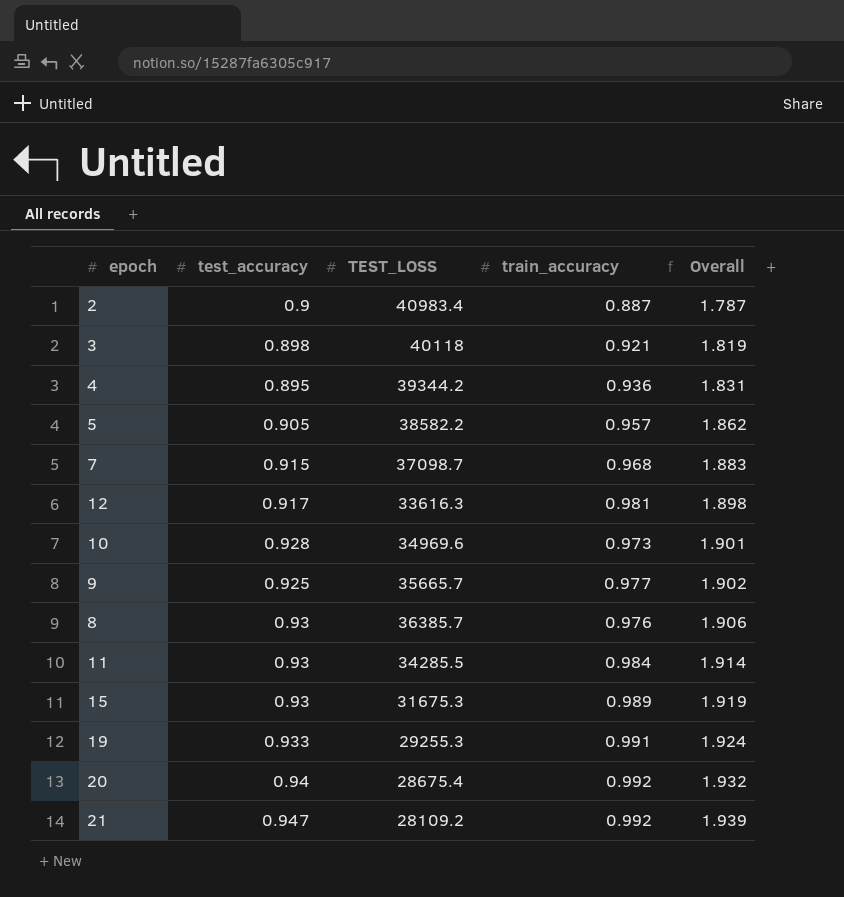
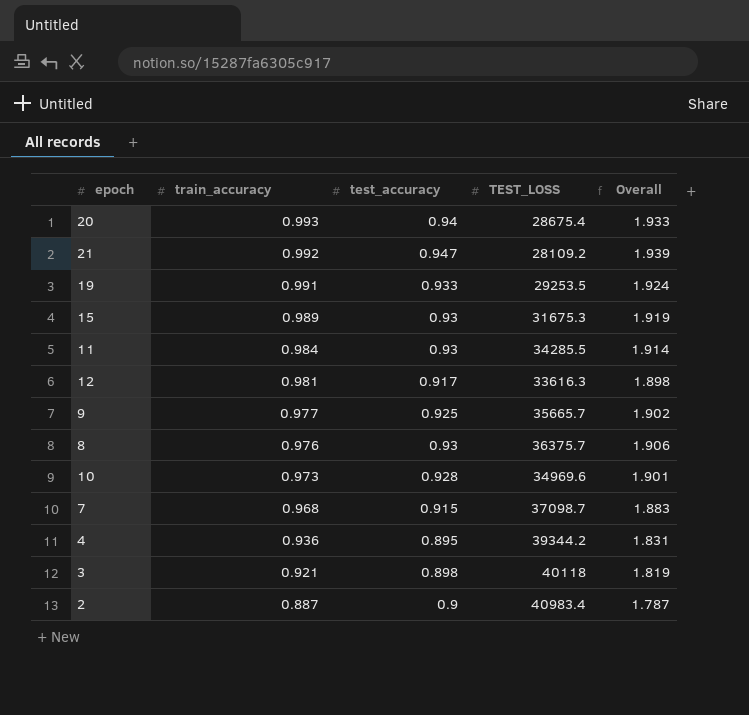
row order: Overall ascending -> train_accuracy descending
column train_accuracy | position: 4 -> 2
row 5: 0.905 | 38582.2 | 0.957 | 1.862 -> none
20 | train_accuracy: 0.992 -> 0.993
20 | Overall: 1.932 -> 1.933
19 | TEST_LOSS: 29255.3 -> 29253.5
8 | TEST_LOSS: 36385.7 -> 36375.7

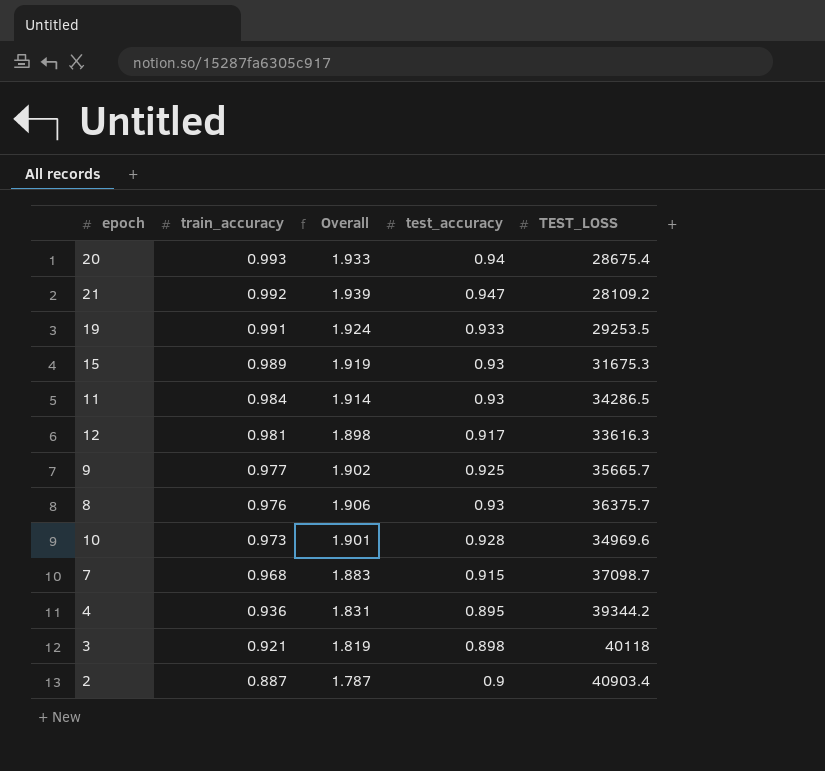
column Overall | position: 5 -> 3
11 | TEST_LOSS: 34285.5 -> 34286.5
2 | TEST_LOSS: 40983.4 -> 40903.4

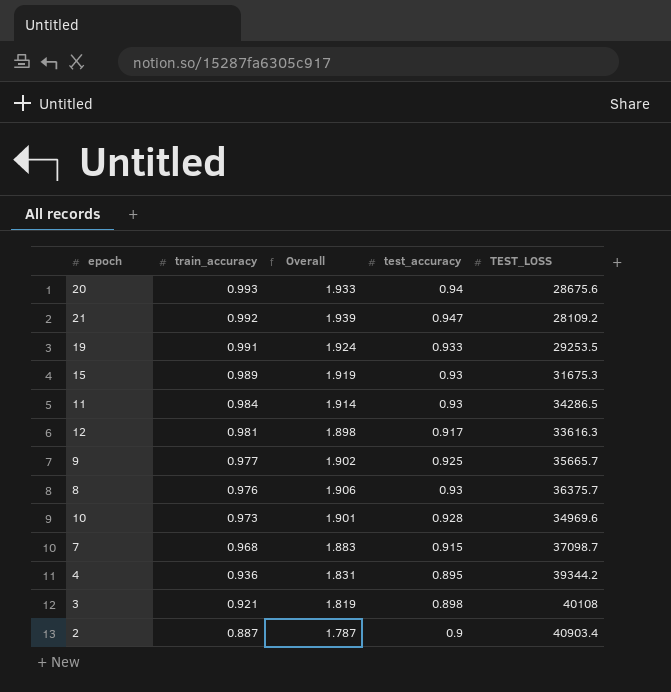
20 | TEST_LOSS: 28675.4 -> 28675.6
3 | TEST_LOSS: 40118 -> 40108

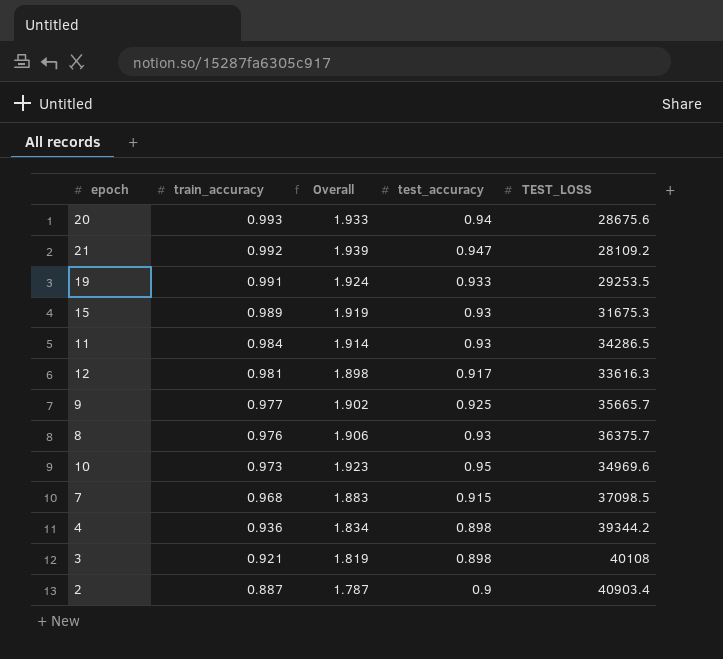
10 | Overall: 1.901 -> 1.923
10 | test_accuracy: 0.928 -> 0.95
7 | TEST_LOSS: 37098.7 -> 37098.5
4 | Overall: 1.831 -> 1.834
4 | test_accuracy: 0.895 -> 0.898

